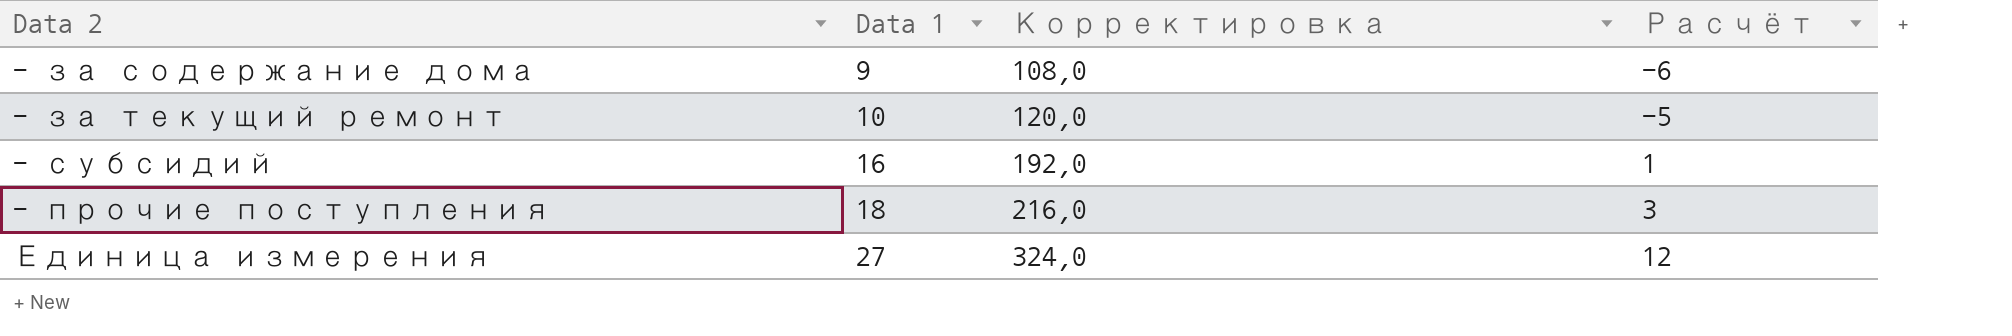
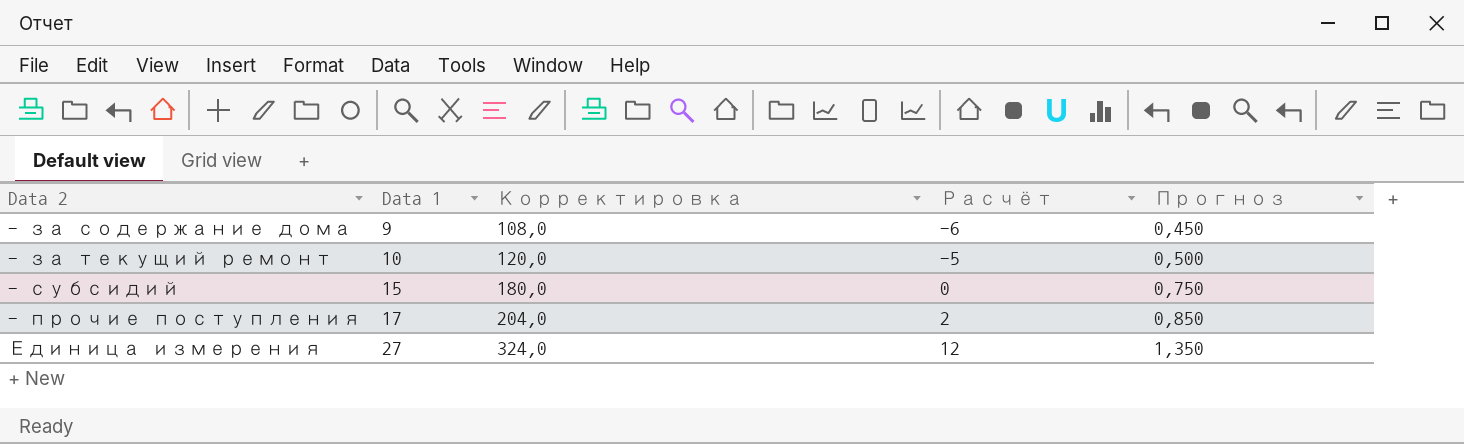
column Прогноз | formula: none -> [Data 1] * 0,05
- субсидий | Data 1: 16 -> 15
- субсидий | Корректировка: 192,0 -> 180,0
- субсидий | Расчёт: 1 -> 0
- прочие поступления | Data 1: 18 -> 17
- прочие поступления | Корректировка: 216,0 -> 204,0
- прочие поступления | Расчёт: 3 -> 2

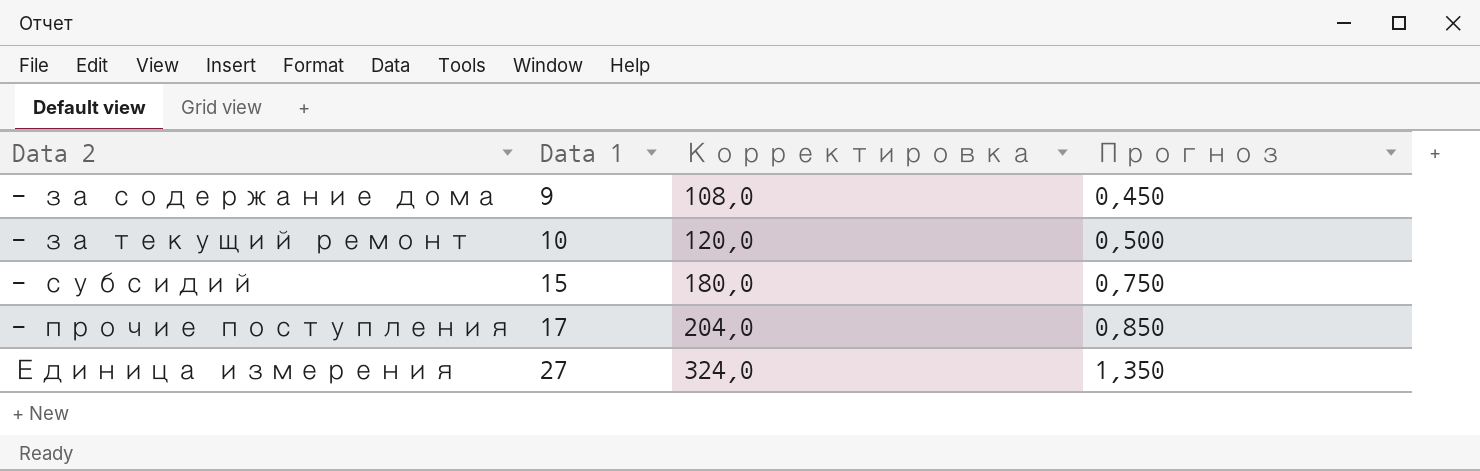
column Расчёт | formula: [Data 1] - 15 -> none

